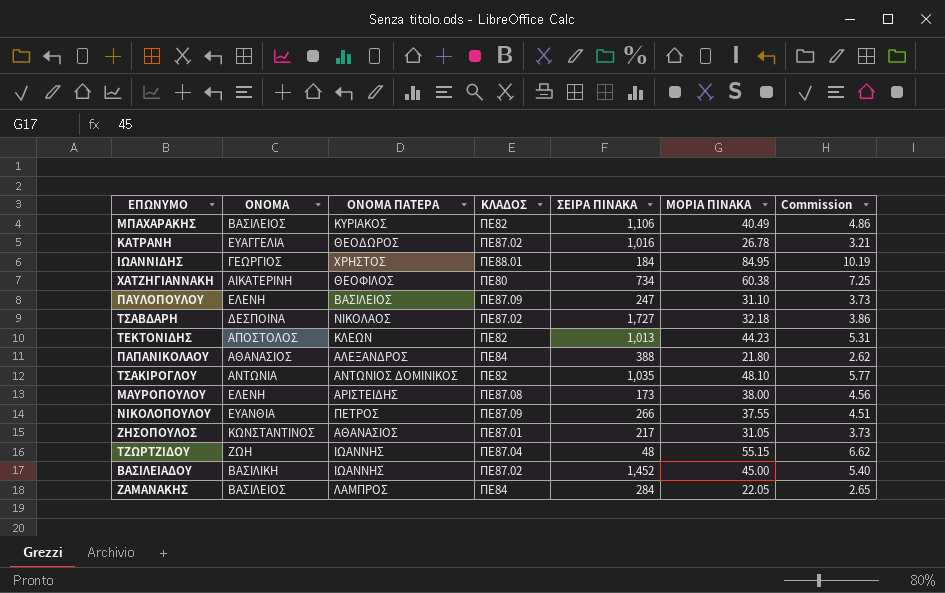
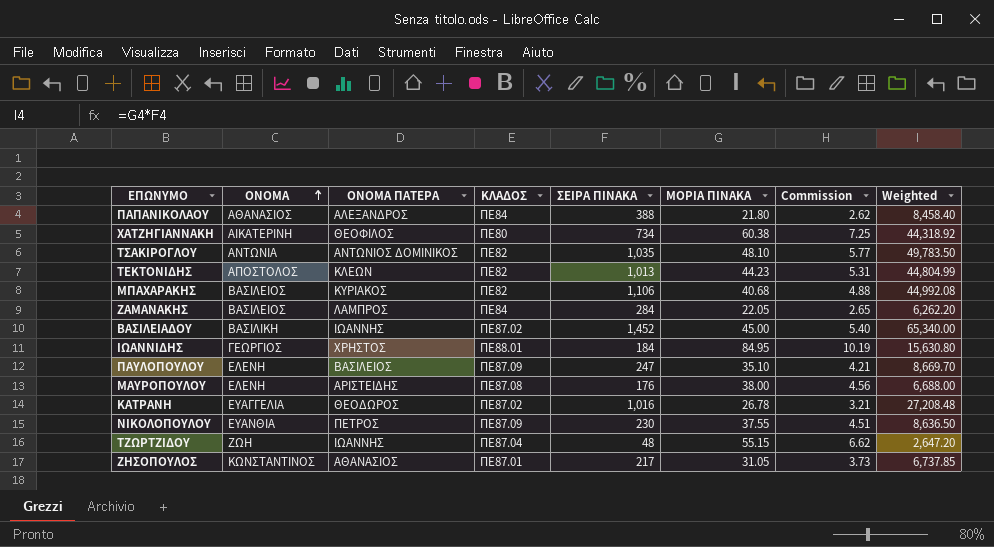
row order: none -> ΟΝΟΜΑ ascending
column Weighted | formula: none -> [ΣΕΙΡΑ ΠΙΝΑΚΑ] * [ΜΟΡΙΑ ΠΙΝΑΚΑ]
row ΤΣΑΒΔΑΡΗ: ΔΕΣΠΟΙΝΑ | ΝΙΚΟΛΑΟΣ | ΠΕ87.02 | 1,727 | 32.18 | 3.86 -> none
ΜΠΑΧΑΡΑΚΗΣ | ΜΟΡΙΑ ΠΙΝΑΚΑ: 40.49 -> 40.68
ΜΠΑΧΑΡΑΚΗΣ | Commission: 4.86 -> 4.88
ΠΑΥΛΟΠΟΥΛΟΥ | ΜΟΡΙΑ ΠΙΝΑΚΑ: 31.10 -> 35.10
ΠΑΥΛΟΠΟΥΛΟΥ | Commission: 3.73 -> 4.21
ΜΑΥΡΟΠΟΥΛΟΥ | ΣΕΙΡΑ ΠΙΝΑΚΑ: 173 -> 176
ΝΙΚΟΛΟΠΟΥΛΟΥ | ΣΕΙΡΑ ΠΙΝΑΚΑ: 266 -> 230

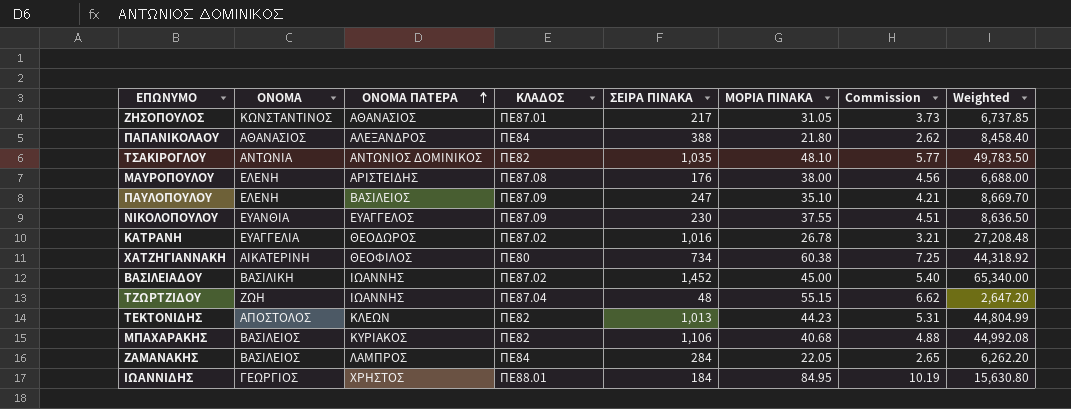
row order: ΟΝΟΜΑ ascending -> ΟΝΟΜΑ ΠΑΤΕΡΑ ascending
ΝΙΚΟΛΟΠΟΥΛΟΥ | ΟΝΟΜΑ ΠΑΤΕΡΑ: ΠΕΤΡΟΣ -> ΕΥΑΓΓΕΛΟΣ

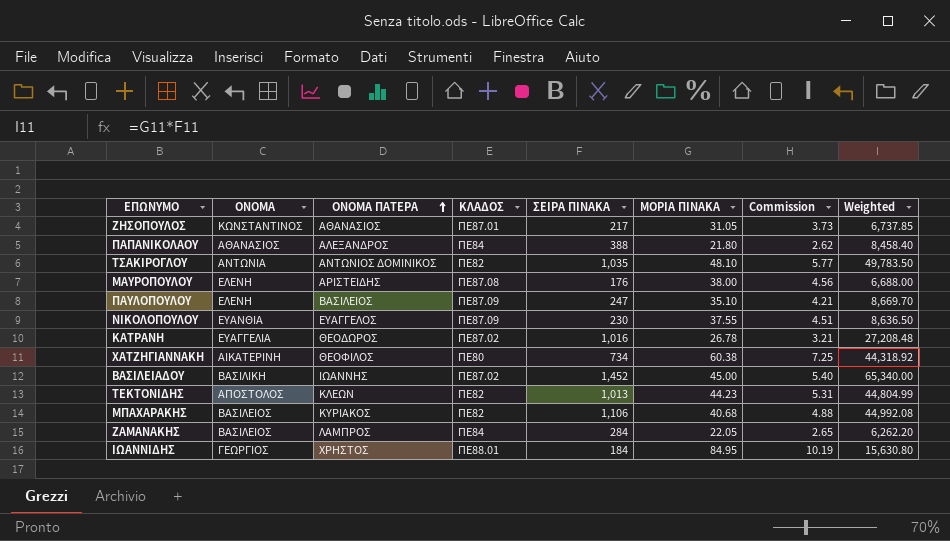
row ΤΖΩΡΤΖΙΔΟΥ: ΖΩΗ | ΙΩΑΝΝΗΣ | ΠΕ87.04 | 48 | 55.15 | 6.62 | 2,647.20 -> none

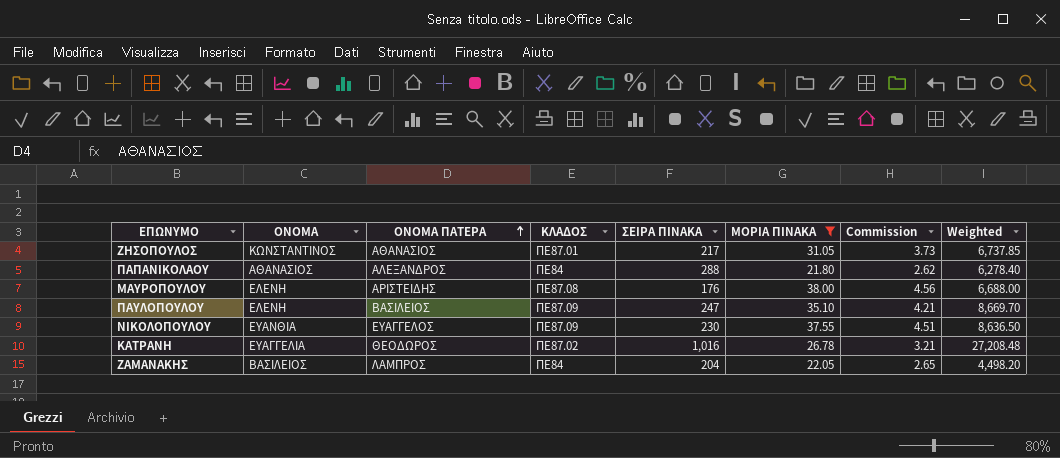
filter: none -> ΜΟΡΙΑ ΠΙΝΑΚΑ <= 38.00
ΠΑΠΑΝΙΚΟΛΑΟΥ | ΣΕΙΡΑ ΠΙΝΑΚΑ: 388 -> 288
ΠΑΠΑΝΙΚΟΛΑΟΥ | Weighted: 8,458.40 -> 6,278.40
ΖΑΜΑΝΑΚΗΣ | ΣΕΙΡΑ ΠΙΝΑΚΑ: 284 -> 204
ΖΑΜΑΝΑΚΗΣ | Weighted: 6,262.20 -> 4,498.20

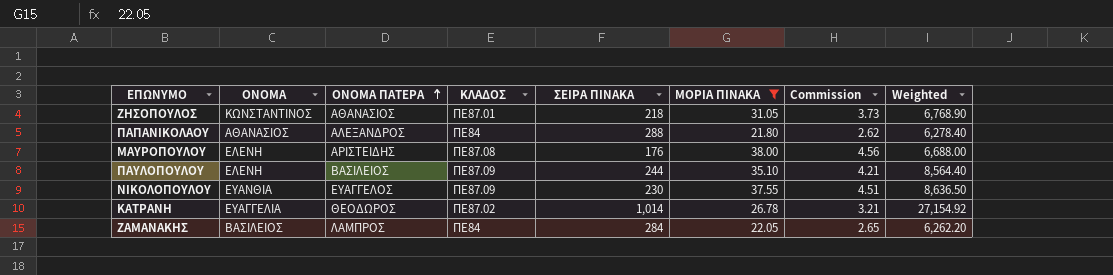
ΖΗΣΟΠΟΥΛΟΣ | ΣΕΙΡΑ ΠΙΝΑΚΑ: 217 -> 218
ΖΗΣΟΠΟΥΛΟΣ | Weighted: 6,737.85 -> 6,768.90
ΠΑΥΛΟΠΟΥΛΟΥ | ΣΕΙΡΑ ΠΙΝΑΚΑ: 247 -> 244
ΠΑΥΛΟΠΟΥΛΟΥ | Weighted: 8,669.70 -> 8,564.40
ΚΑΤΡΑΝΗ | ΣΕΙΡΑ ΠΙΝΑΚΑ: 1,016 -> 1,014
ΚΑΤΡΑΝΗ | Weighted: 27,208.48 -> 27,154.92
ΖΑΜΑΝΑΚΗΣ | ΣΕΙΡΑ ΠΙΝΑΚΑ: 204 -> 284
ΖΑΜΑΝΑΚΗΣ | Weighted: 4,498.20 -> 6,262.20

